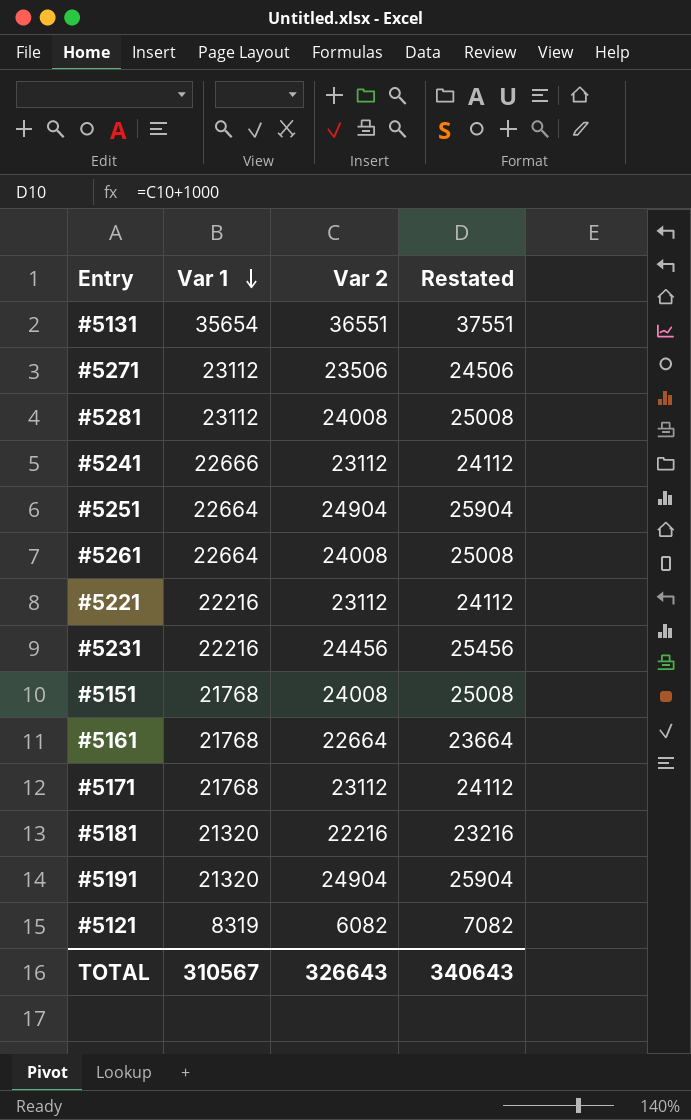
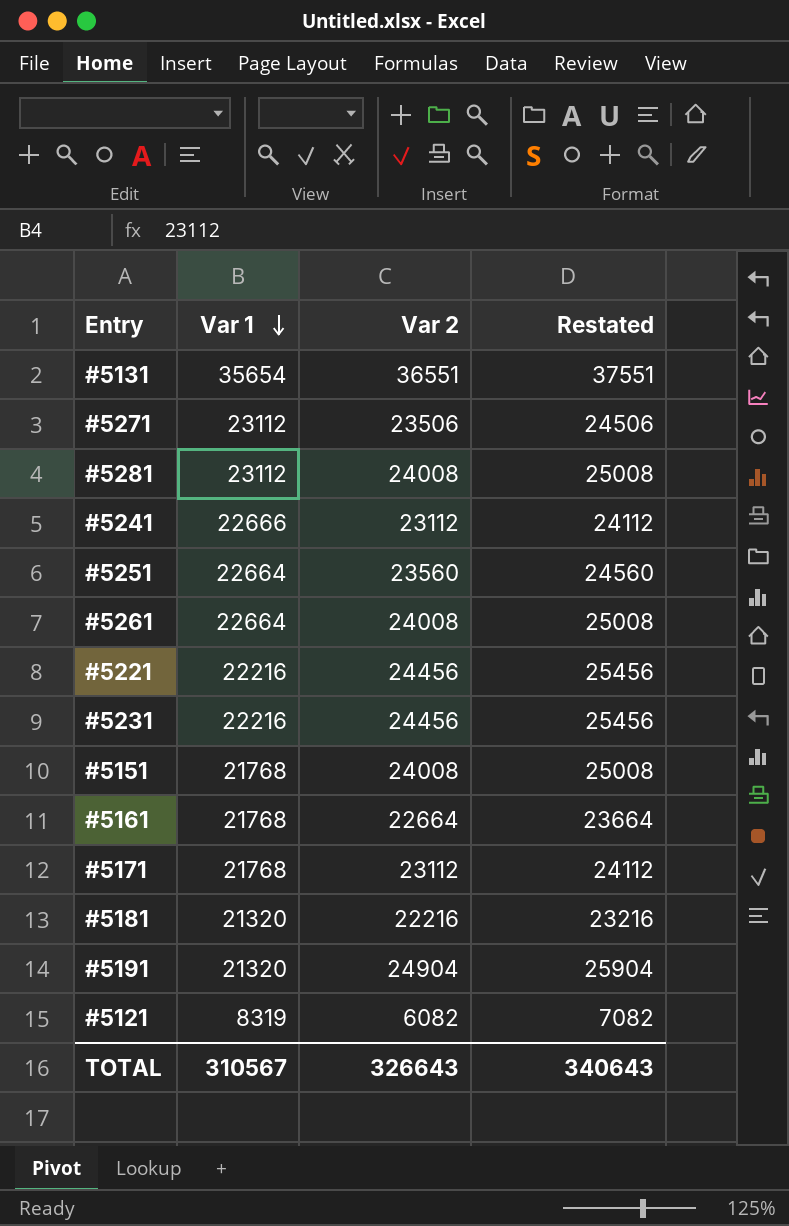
#5251 | Var 2: 24904 -> 23560
#5251 | Restated: 25904 -> 24560
#5221 | Var 2: 23112 -> 24456
#5221 | Restated: 24112 -> 25456

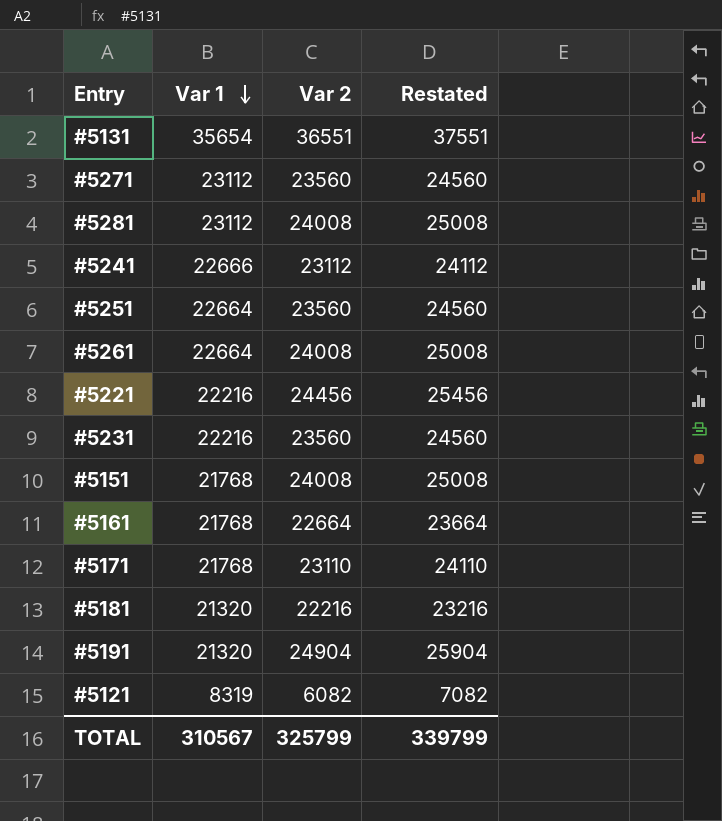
#5271 | Var 2: 23506 -> 23560
#5271 | Restated: 24506 -> 24560
#5231 | Var 2: 24456 -> 23560
#5231 | Restated: 25456 -> 24560
#5171 | Var 2: 23112 -> 23110
#5171 | Restated: 24112 -> 24110
TOTAL | Var 2: 326643 -> 325799
TOTAL | Restated: 340643 -> 339799

